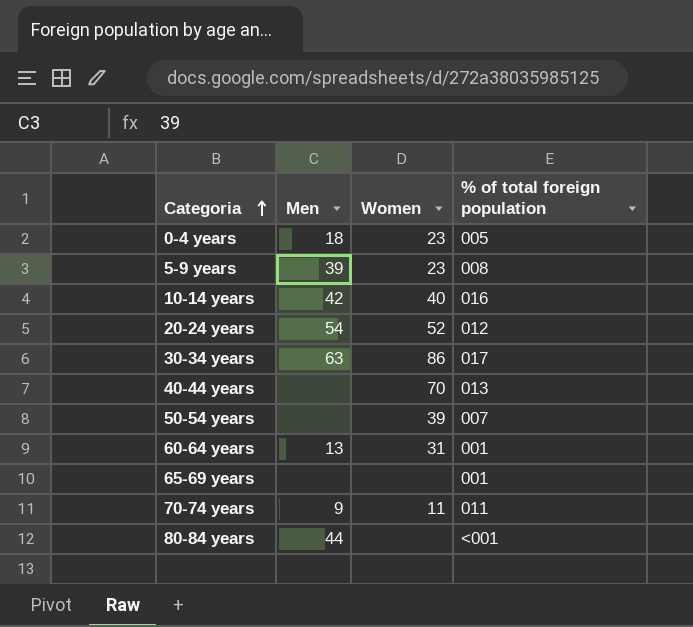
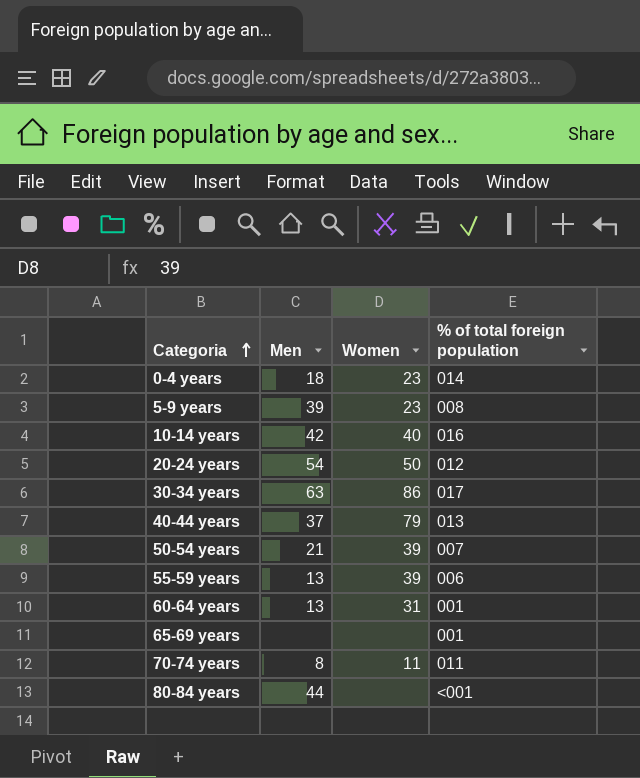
0-4 years | % of total foreign population: 005 -> 014
20-24 years | Women: 52 -> 50
40-44 years | Men: none -> 37
40-44 years | Women: 70 -> 79
50-54 years | Men: none -> 21
row 55-59 years: none -> 13 | 39 | 006
70-74 years | Men: 9 -> 8

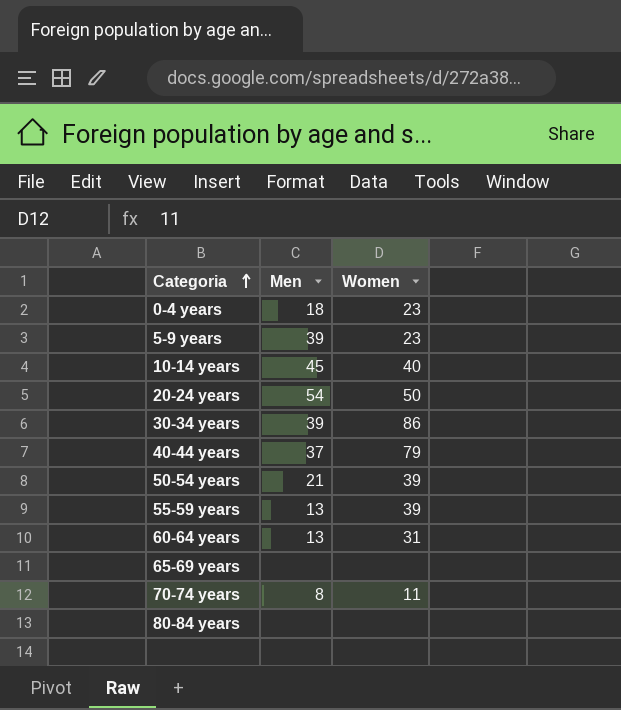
column % of total foreign population | position: 4 -> none
10-14 years | Men: 42 -> 45
30-34 years | Men: 63 -> 39
80-84 years | Men: 44 -> none

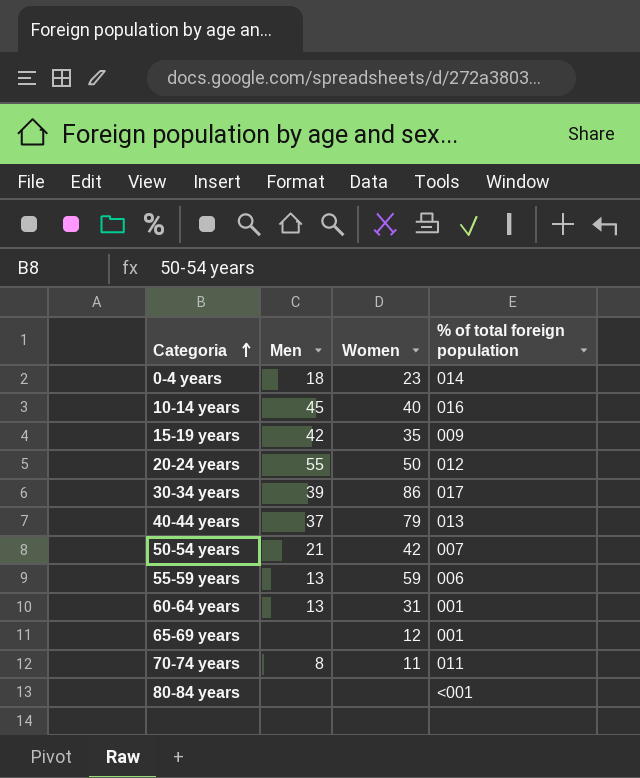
column % of total foreign population | position: none -> 4
row 5-9 years: 39 | 23 -> none
row 15-19 years: none -> 42 | 35 | 009
20-24 years | Men: 54 -> 55
50-54 years | Women: 39 -> 42
55-59 years | Women: 39 -> 59
65-69 years | Women: none -> 12

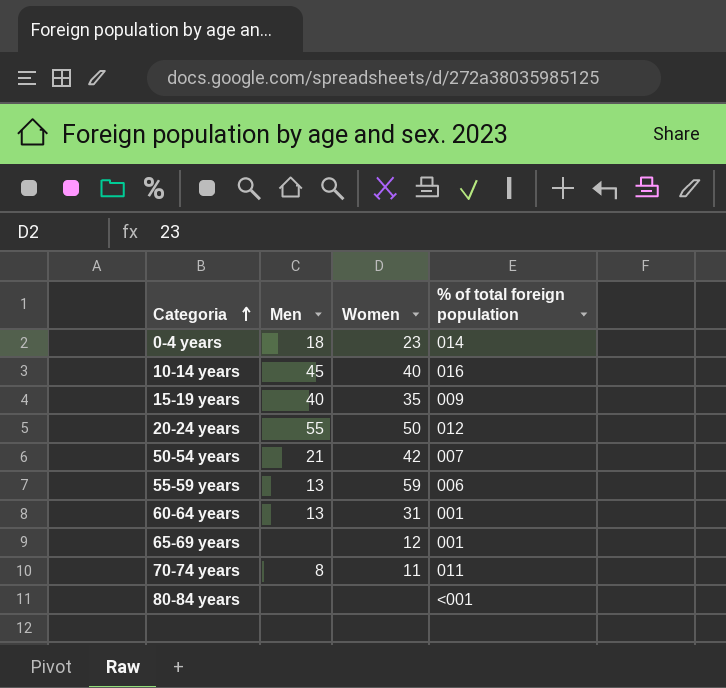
row 30-34 years: 39 | 86 | 017 -> none
row 40-44 years: 37 | 79 | 013 -> none
15-19 years | Men: 42 -> 40

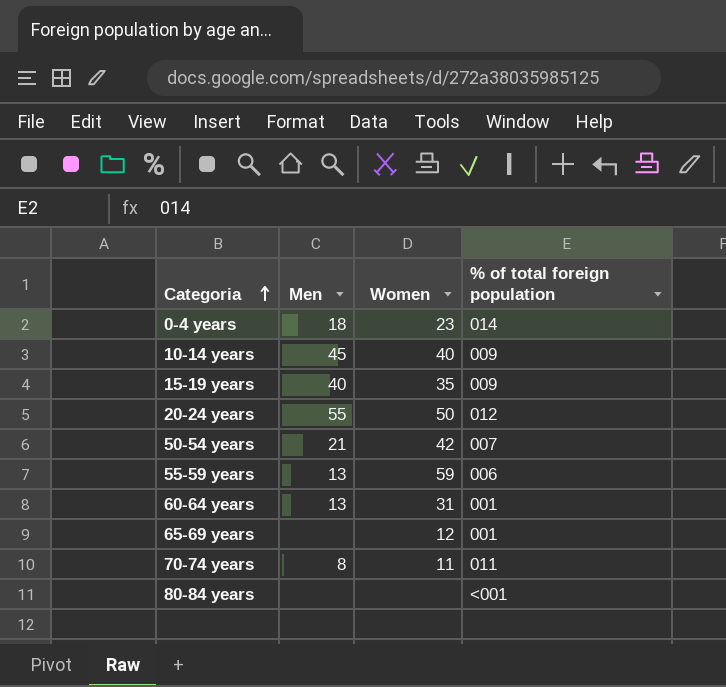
10-14 years | % of total foreign population: 016 -> 009

